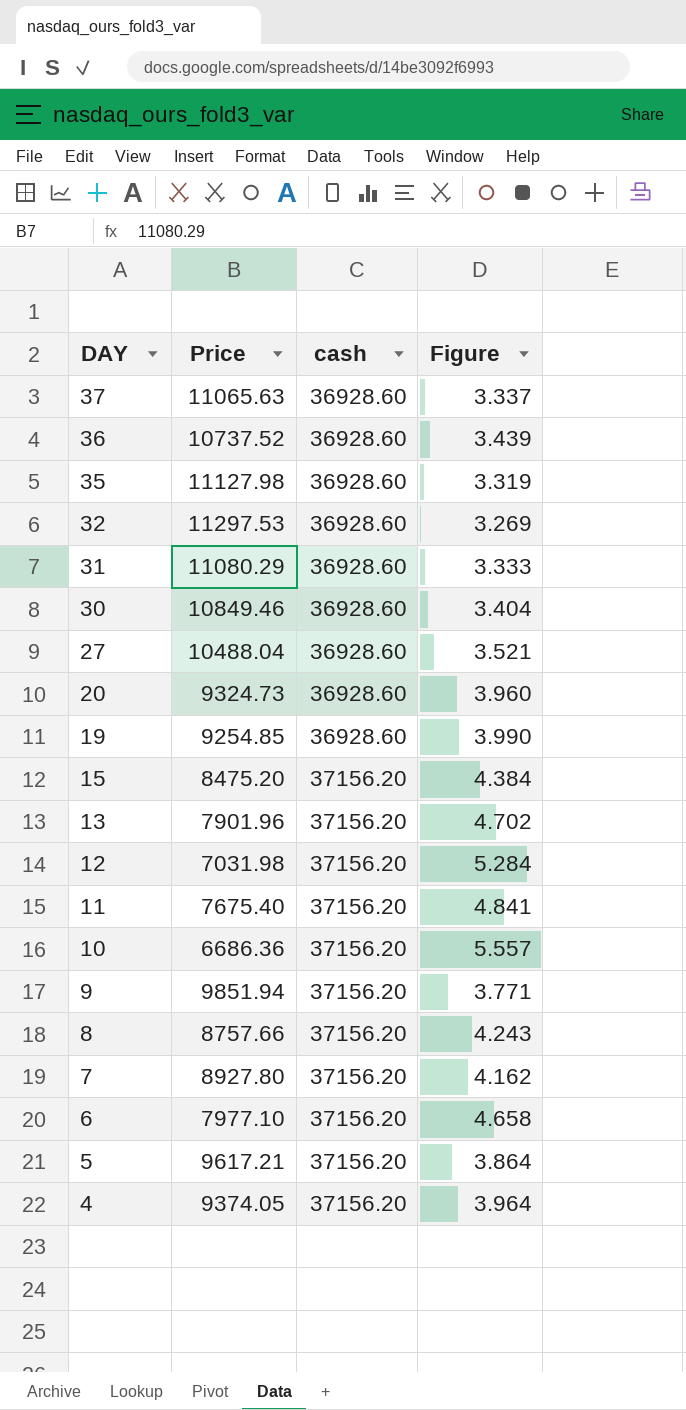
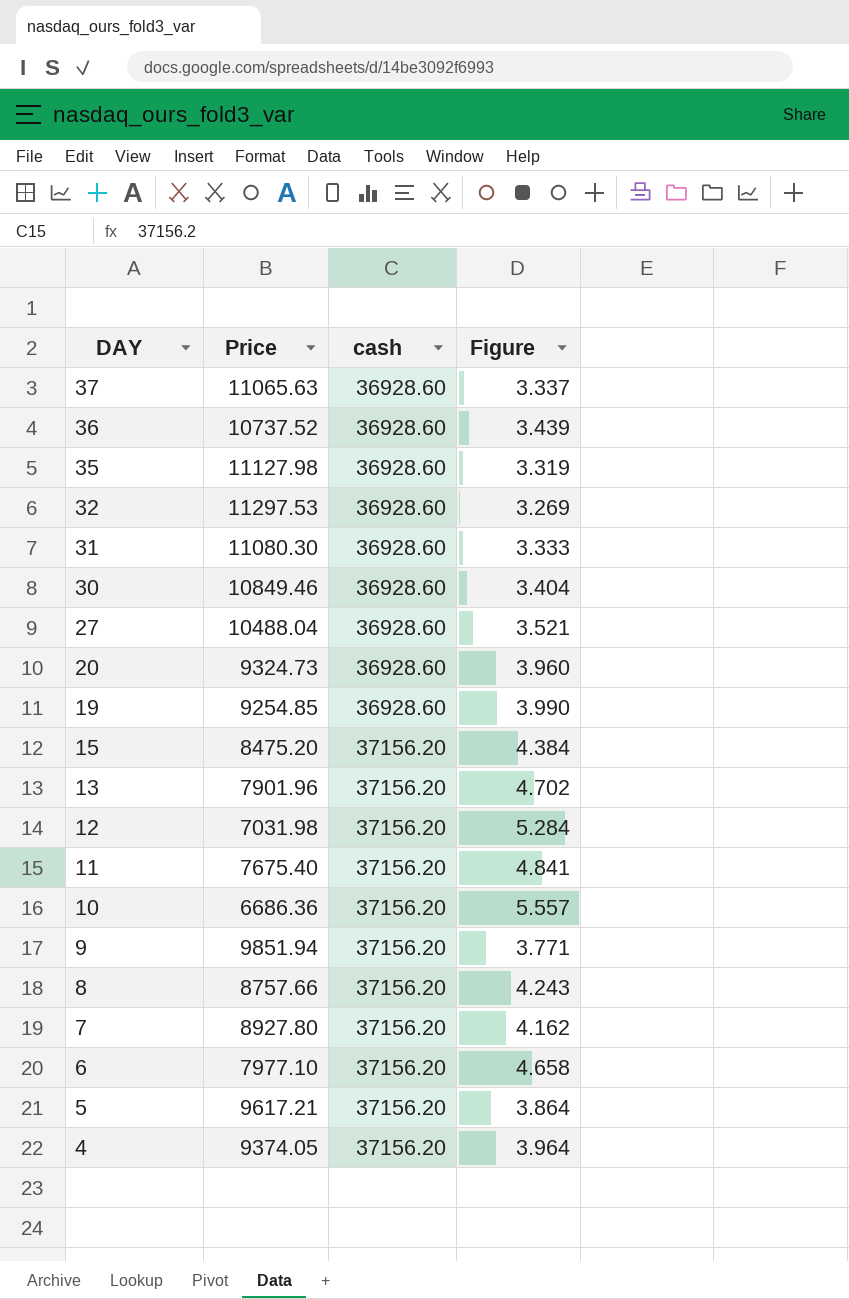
31 | Price: 11080.29 -> 11080.30

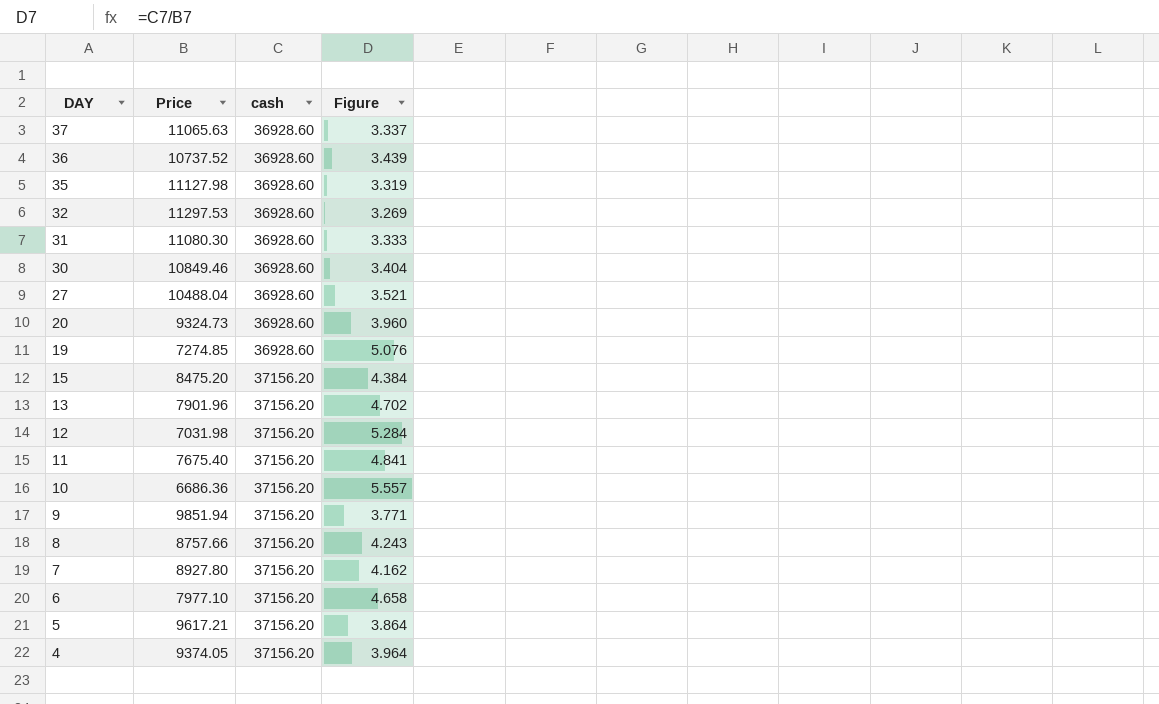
19 | Price: 9254.85 -> 7274.85
19 | Figure: 3.990 -> 5.076

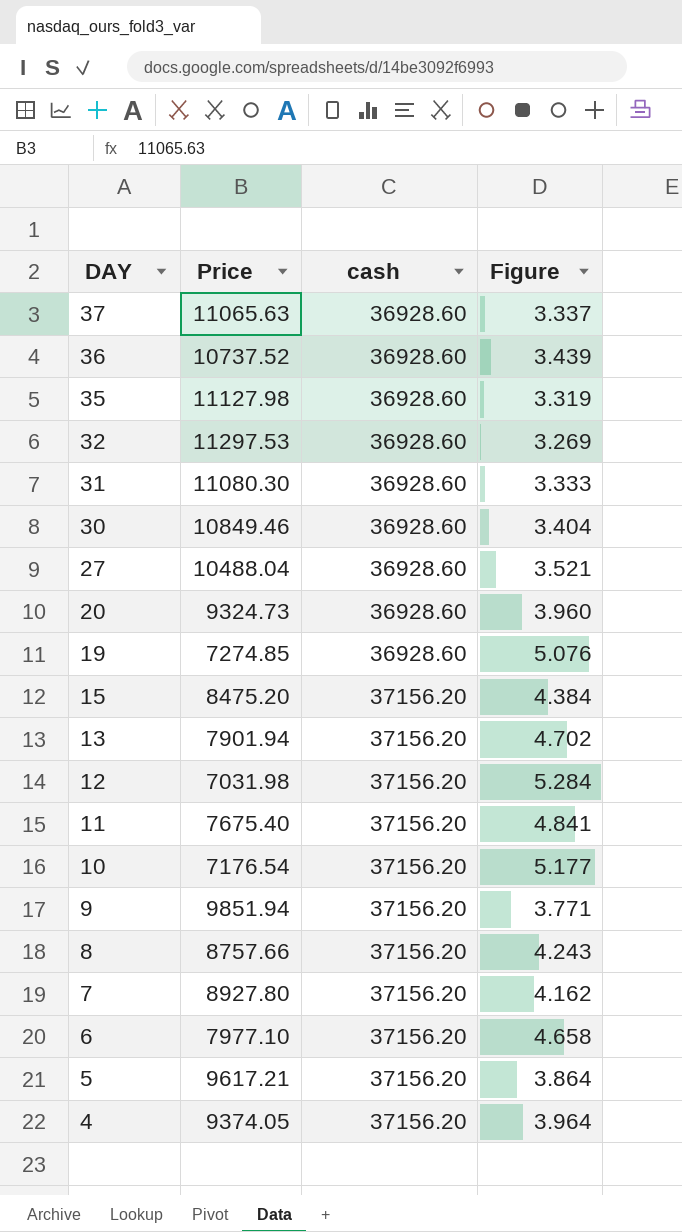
13 | Price: 7901.96 -> 7901.94
10 | Price: 6686.36 -> 7176.54
10 | Figure: 5.557 -> 5.177

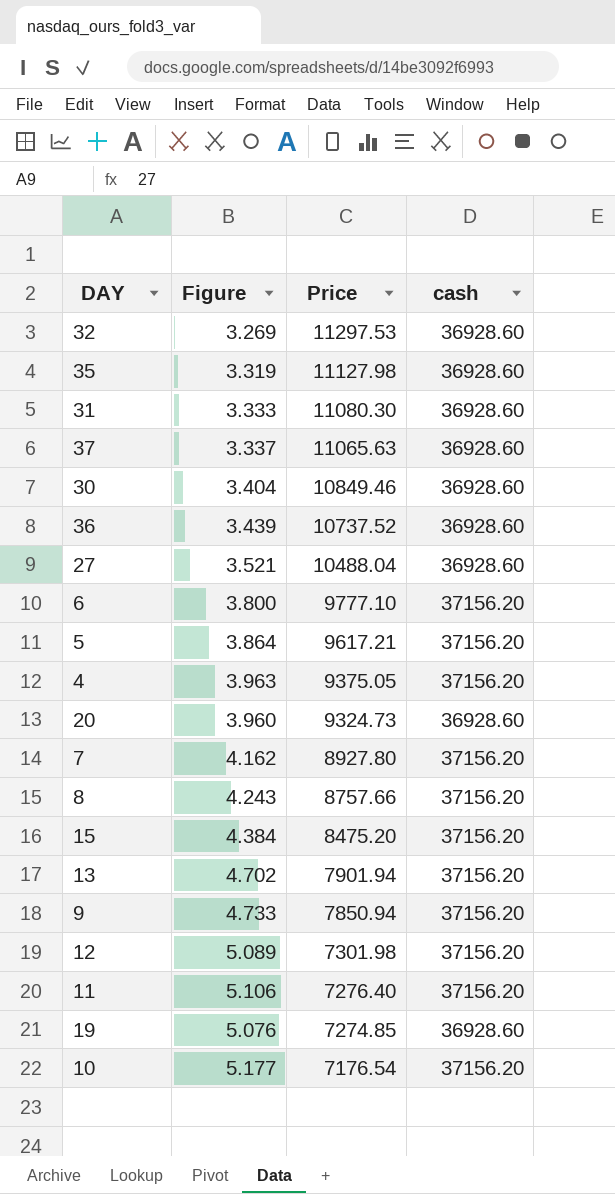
row order: DAY descending -> Price descending
column Figure | position: 4 -> 2
6 | Figure: 4.658 -> 3.800
6 | Price: 7977.10 -> 9777.10
4 | Figure: 3.964 -> 3.963
4 | Price: 9374.05 -> 9375.05
9 | Figure: 3.771 -> 4.733
9 | Price: 9851.94 -> 7850.94
12 | Figure: 5.284 -> 5.089
12 | Price: 7031.98 -> 7301.98
11 | Figure: 4.841 -> 5.106
11 | Price: 7675.40 -> 7276.40

